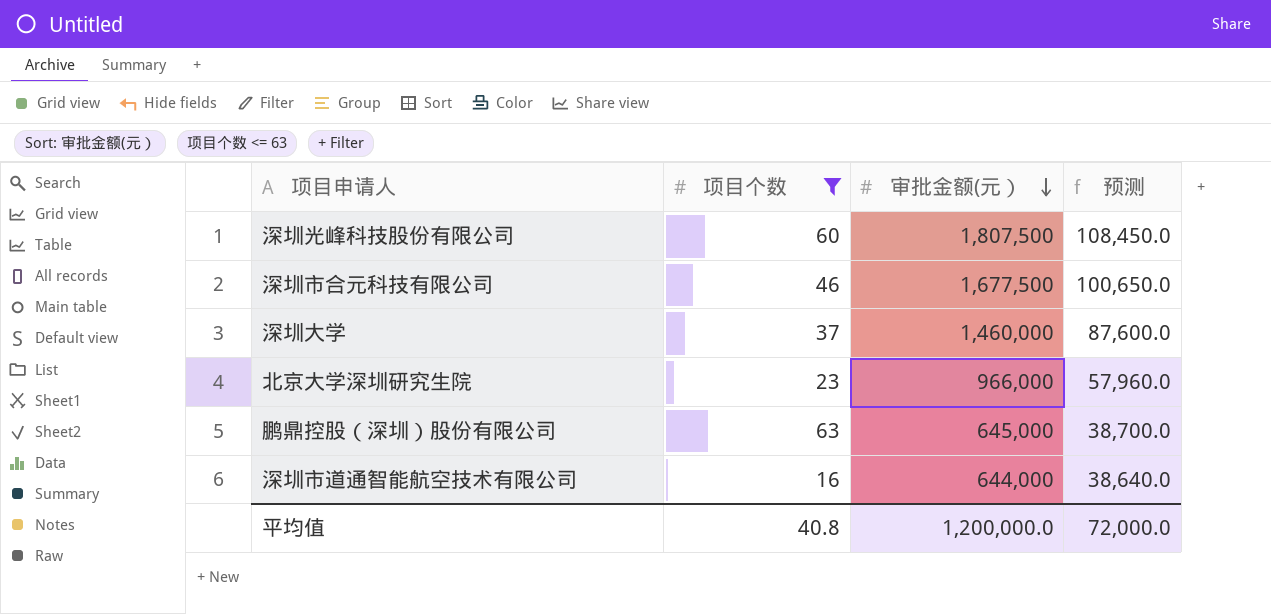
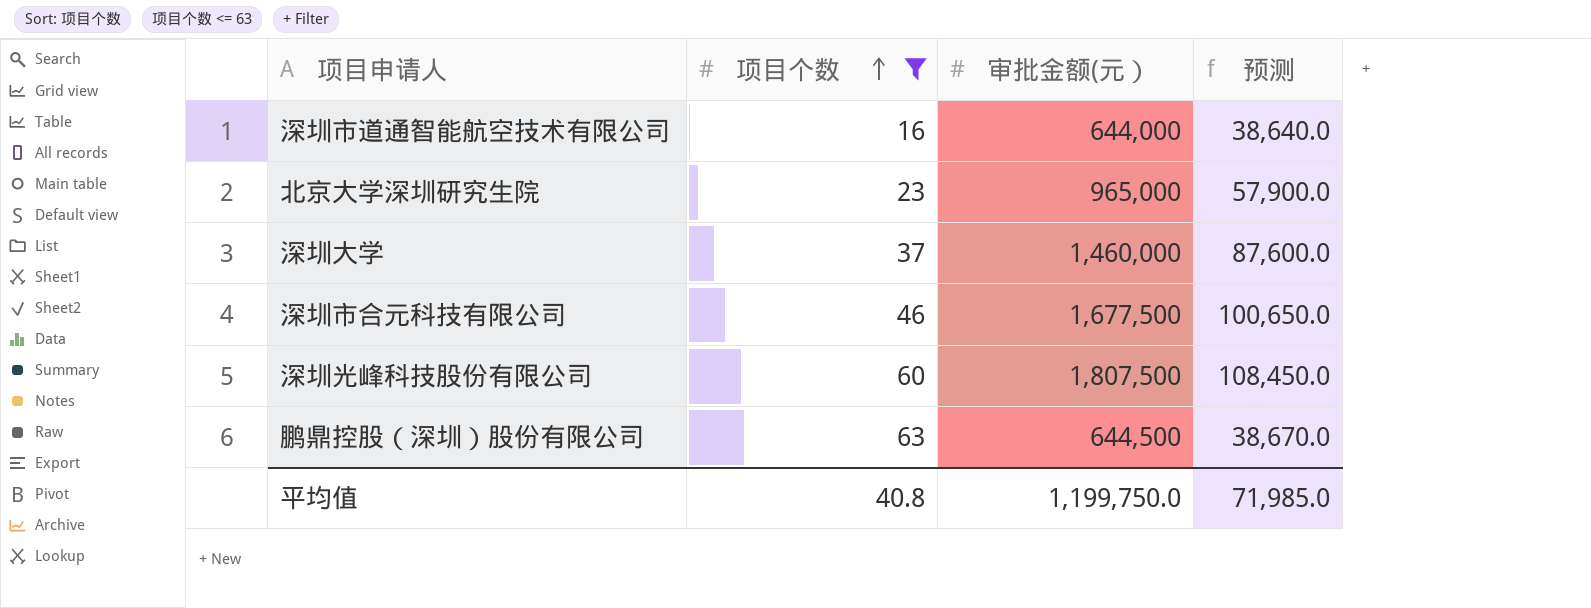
row order: 审批金额(元） descending -> 项目个数 ascending
北京大学深圳研究生院 | 审批金额(元）: 966,000 -> 965,000
北京大学深圳研究生院 | 预测: 57,960.0 -> 57,900.0
鹏鼎控股（深圳）股份有限公司 | 审批金额(元）: 645,000 -> 644,500
鹏鼎控股（深圳）股份有限公司 | 预测: 38,700.0 -> 38,670.0
平均值 | 审批金额(元）: 1,200,000.0 -> 1,199,750.0
平均值 | 预测: 72,000.0 -> 71,985.0

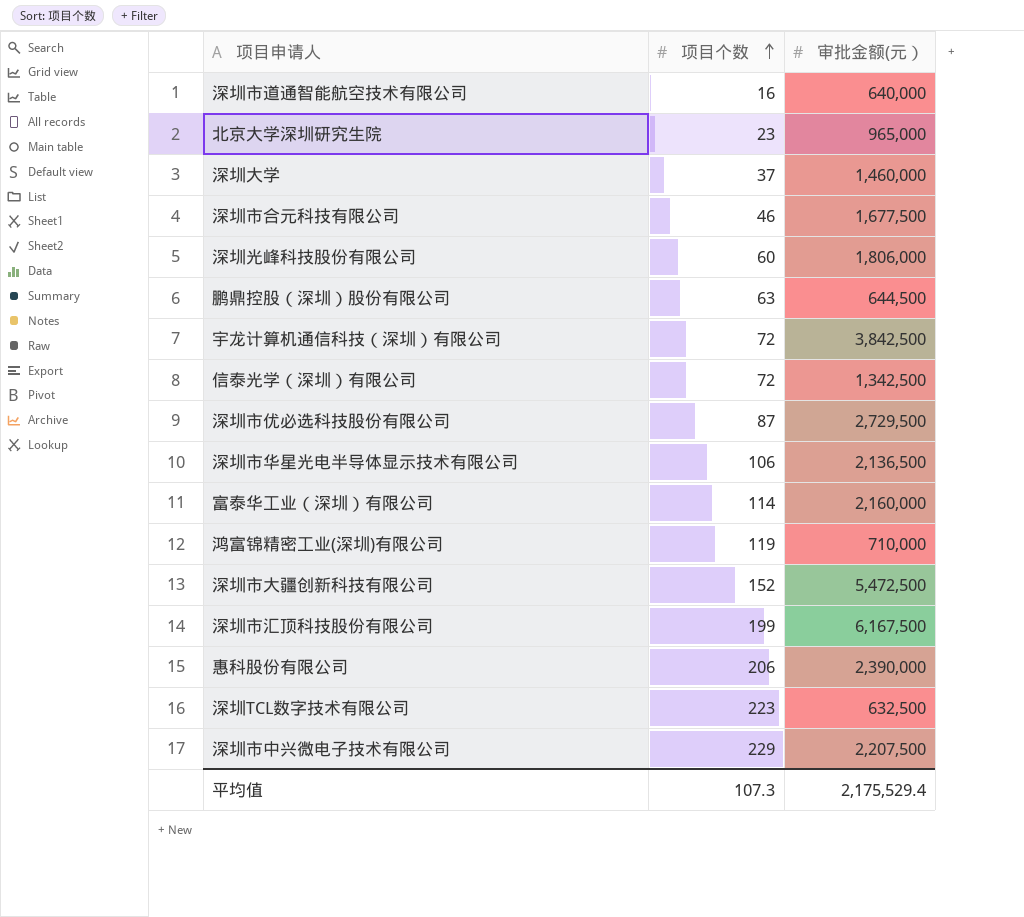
filter: 项目个数 <= 63 -> none
column 预测 | formula: [审批金额(元）] * 0.06 -> none
深圳市道通智能航空技术有限公司 | 审批金额(元）: 644,000 -> 640,000
深圳光峰科技股份有限公司 | 审批金额(元）: 1,807,500 -> 1,806,000
平均值 | 项目个数: 40.8 -> 107.3
平均值 | 审批金额(元）: 1,199,750.0 -> 2,175,529.4

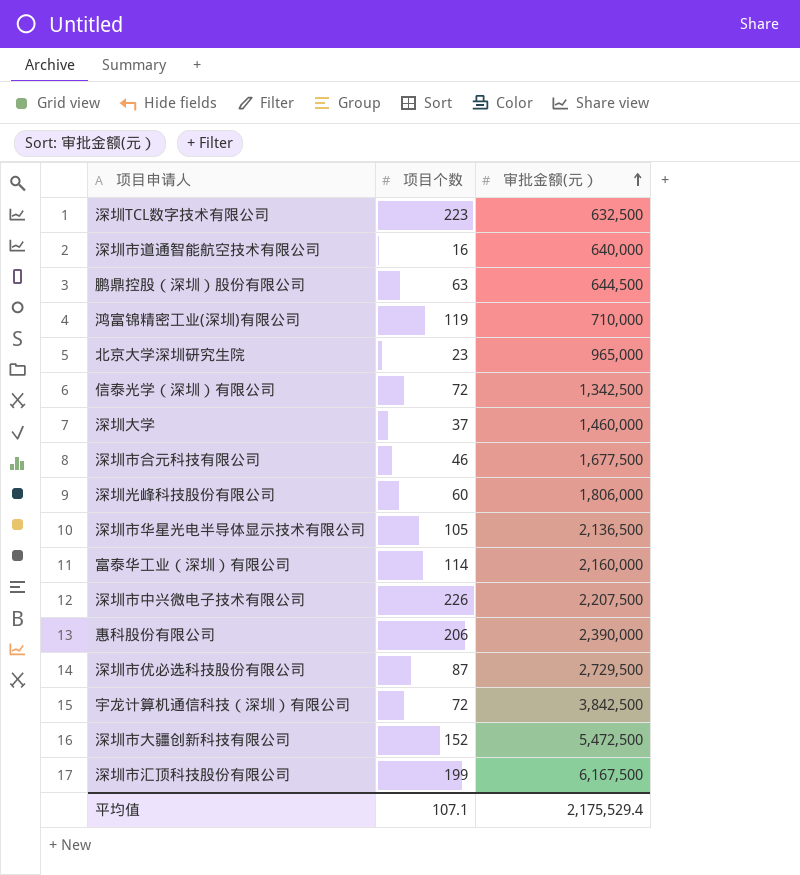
row order: 项目个数 ascending -> 审批金额(元） ascending
深圳市华星光电半导体显示技术有限公司 | 项目个数: 106 -> 105
深圳市中兴微电子技术有限公司 | 项目个数: 229 -> 226
平均值 | 项目个数: 107.3 -> 107.1

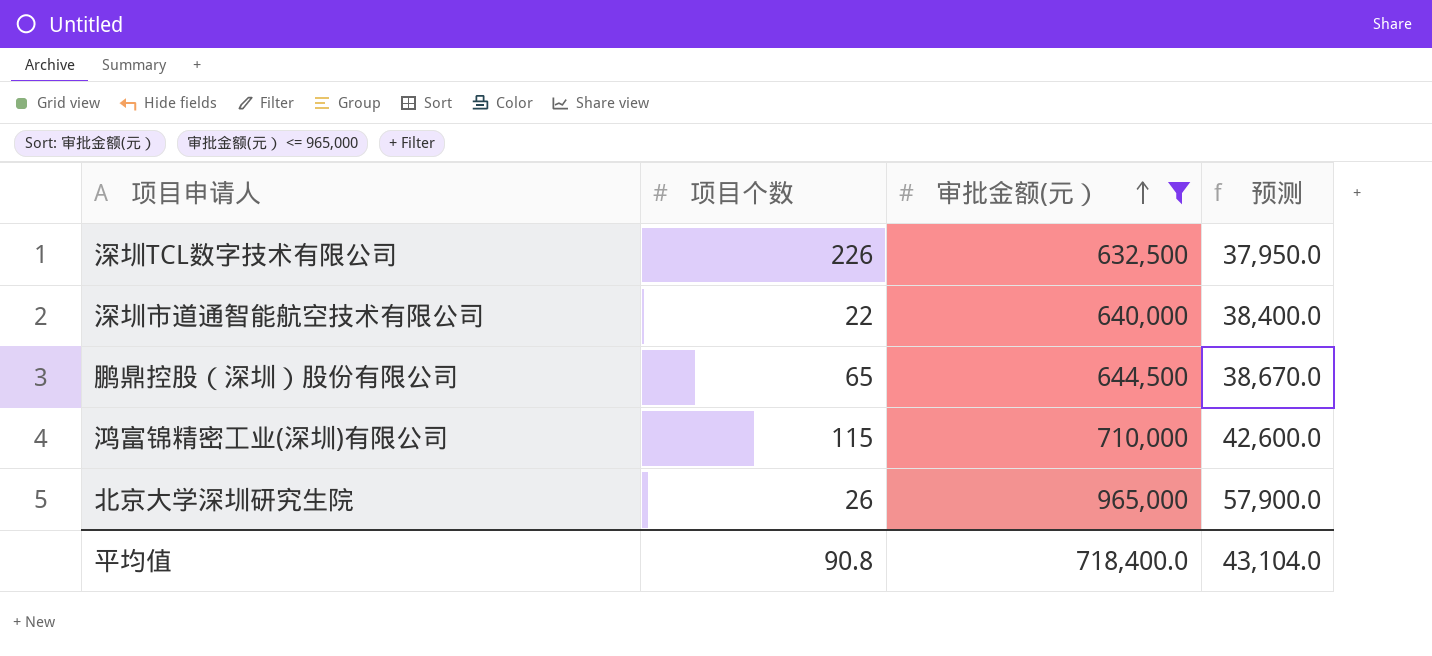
filter: none -> 审批金额(元） <= 965,000
column 预测 | formula: none -> [审批金额(元）] * 0.06
深圳TCL数字技术有限公司 | 项目个数: 223 -> 226
深圳市道通智能航空技术有限公司 | 项目个数: 16 -> 22
鹏鼎控股（深圳）股份有限公司 | 项目个数: 63 -> 65
鸿富锦精密工业(深圳)有限公司 | 项目个数: 119 -> 115
北京大学深圳研究生院 | 项目个数: 23 -> 26
平均值 | 项目个数: 107.1 -> 90.8
平均值 | 审批金额(元）: 2,175,529.4 -> 718,400.0

